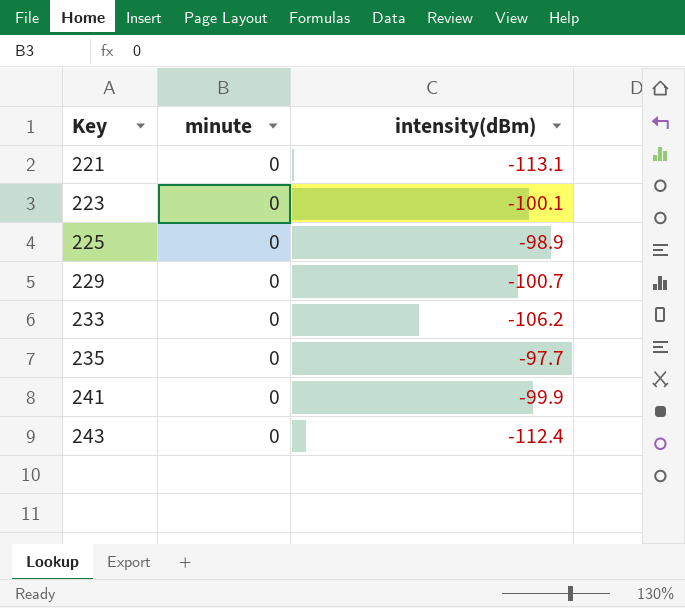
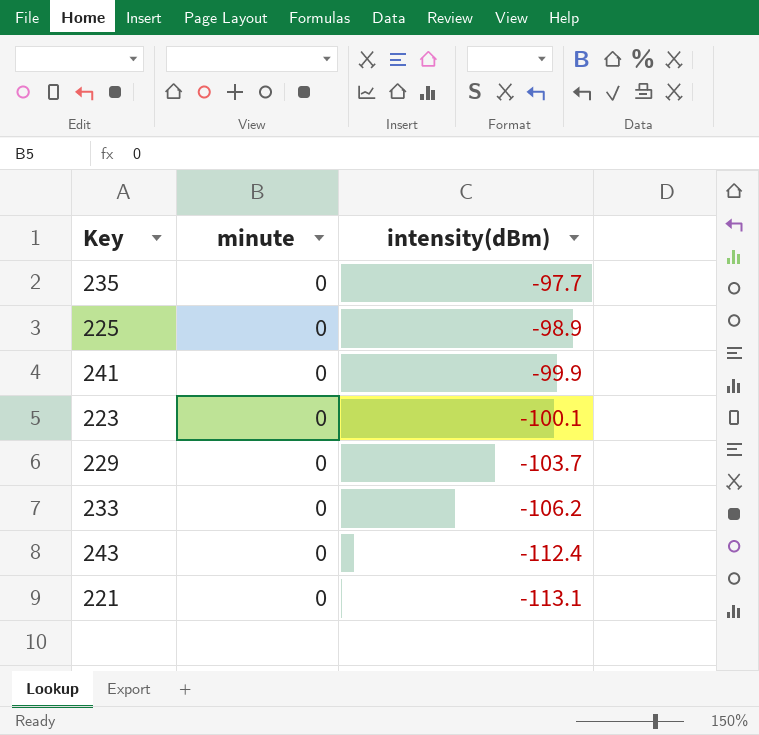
row order: Key ascending -> intensity(dBm) descending
229 | intensity(dBm): -100.7 -> -103.7

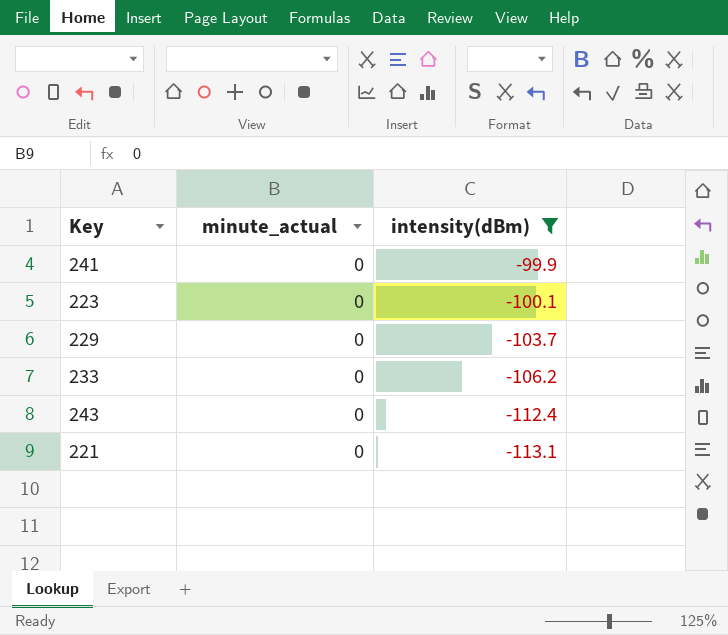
filter: none -> intensity(dBm) <= -99.9
column name: minute -> minute_actual

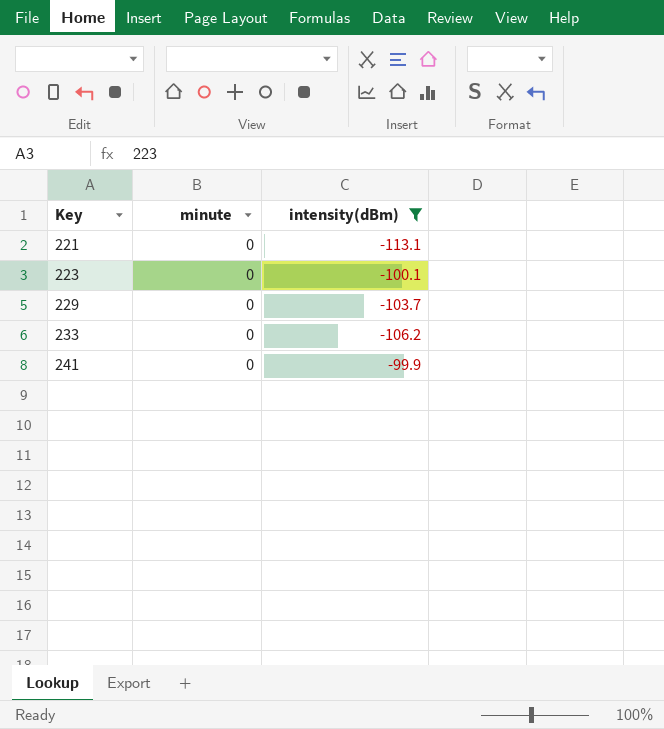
row order: intensity(dBm) descending -> Key ascending
column name: minute_actual -> minute
row 243: 0 | -112.4 -> none

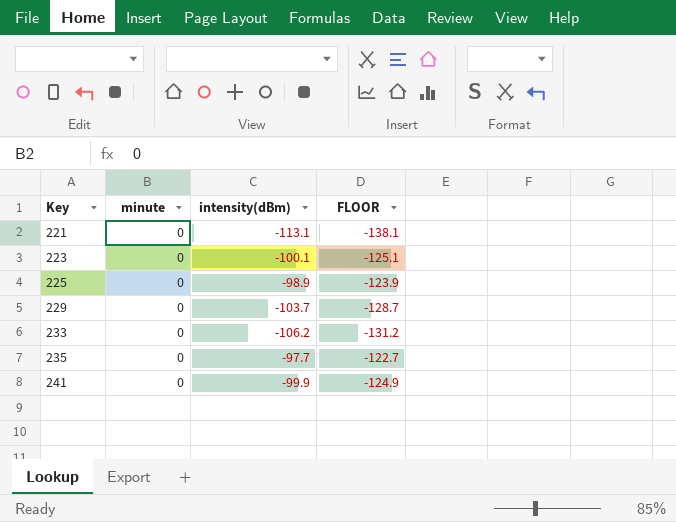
filter: intensity(dBm) <= -99.9 -> none
column FLOOR | formula: none -> [intensity(dBm)] - 25

